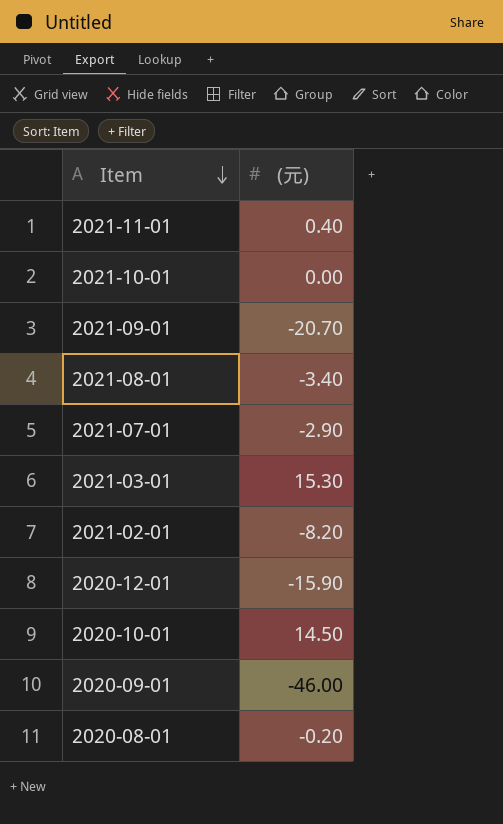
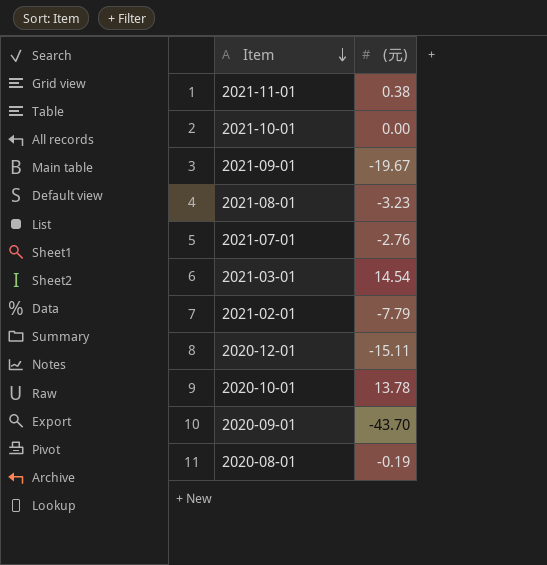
2021-11-01 | (元): 0.40 -> 0.38
2021-09-01 | (元): -20.70 -> -19.67
2021-08-01 | (元): -3.40 -> -3.23
2021-07-01 | (元): -2.90 -> -2.76
2021-03-01 | (元): 15.30 -> 14.54
2021-02-01 | (元): -8.20 -> -7.79
2020-12-01 | (元): -15.90 -> -15.11
2020-10-01 | (元): 14.50 -> 13.78
2020-09-01 | (元): -46.00 -> -43.70
2020-08-01 | (元): -0.20 -> -0.19

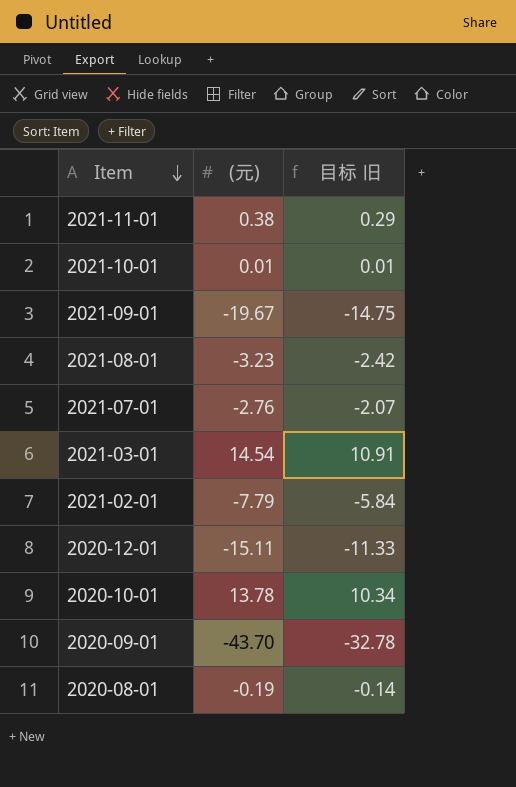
column 目标 旧 | formula: none -> [(元)] * 0.75
2021-10-01 | (元): 0.00 -> 0.01

